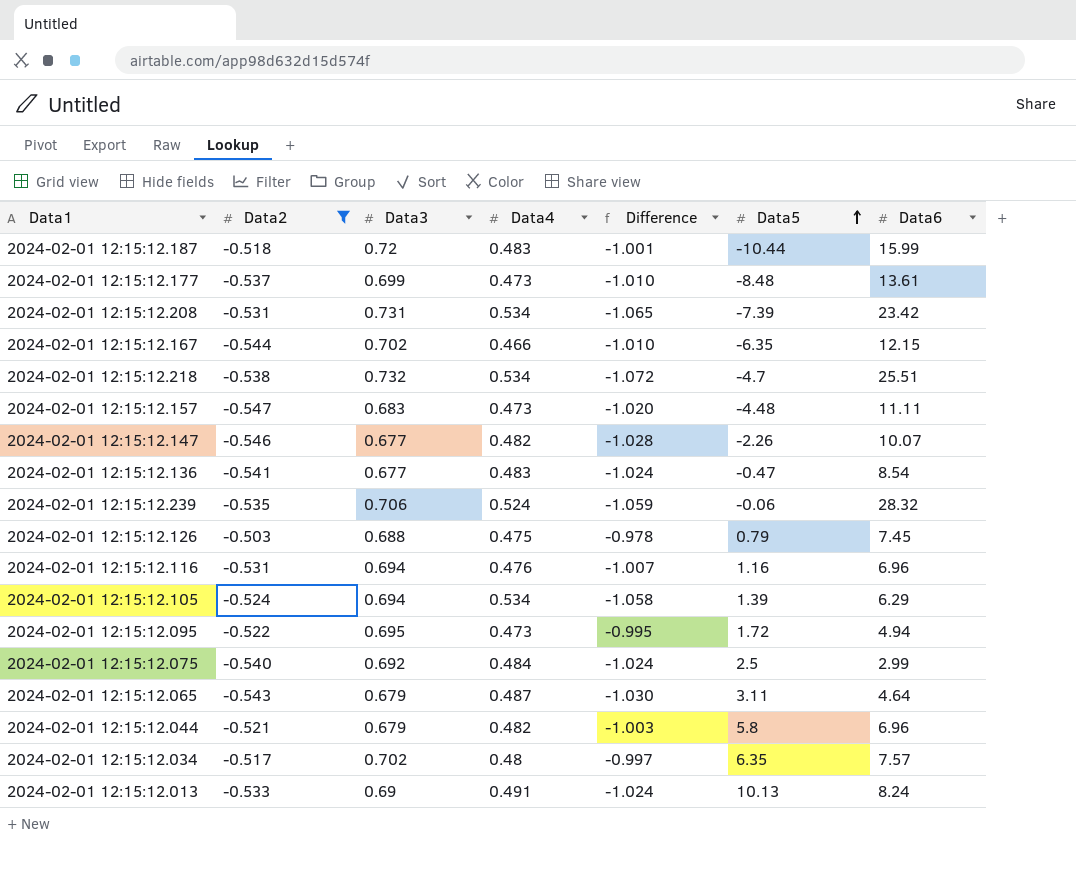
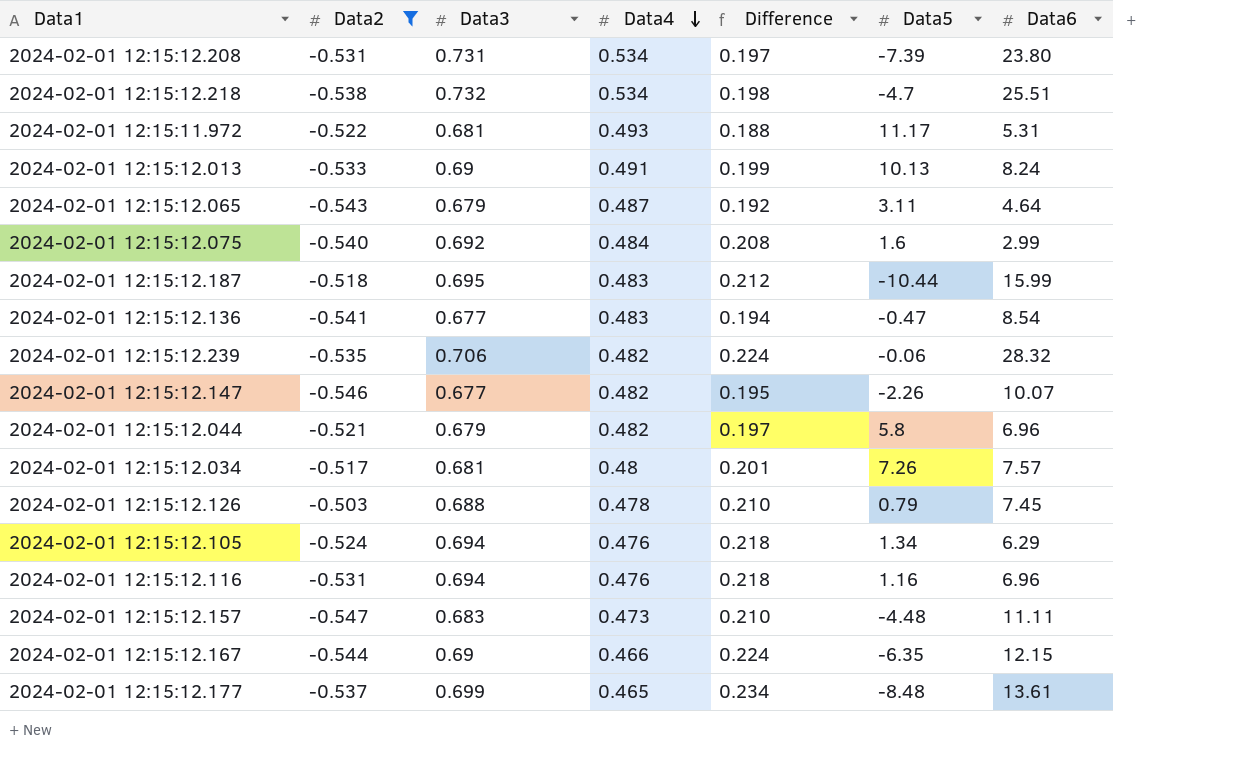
row order: Data5 ascending -> Data4 descending
column Difference | formula: [Data2] - [Data4] -> [Data3] - [Data4]
row 2024-02-01 12:15:12.095: -0.522 | 0.695 | 0.473 | -0.995 | 1.72 | 4.94 -> none
2024-02-01 12:15:12.208 | Data6: 23.42 -> 23.80
row 2024-02-01 12:15:11.972: none -> -0.522 | 0.681 | 0.493 | 0.188 | 11.17 | 5.31
2024-02-01 12:15:12.075 | Data5: 2.5 -> 1.6
2024-02-01 12:15:12.187 | Data3: 0.72 -> 0.695
2024-02-01 12:15:12.239 | Data4: 0.524 -> 0.482
2024-02-01 12:15:12.034 | Data3: 0.702 -> 0.681
2024-02-01 12:15:12.034 | Data5: 6.35 -> 7.26
2024-02-01 12:15:12.126 | Data4: 0.475 -> 0.478
2024-02-01 12:15:12.105 | Data4: 0.534 -> 0.476
2024-02-01 12:15:12.105 | Data5: 1.39 -> 1.34
2024-02-01 12:15:12.167 | Data3: 0.702 -> 0.69
2024-02-01 12:15:12.177 | Data4: 0.473 -> 0.465

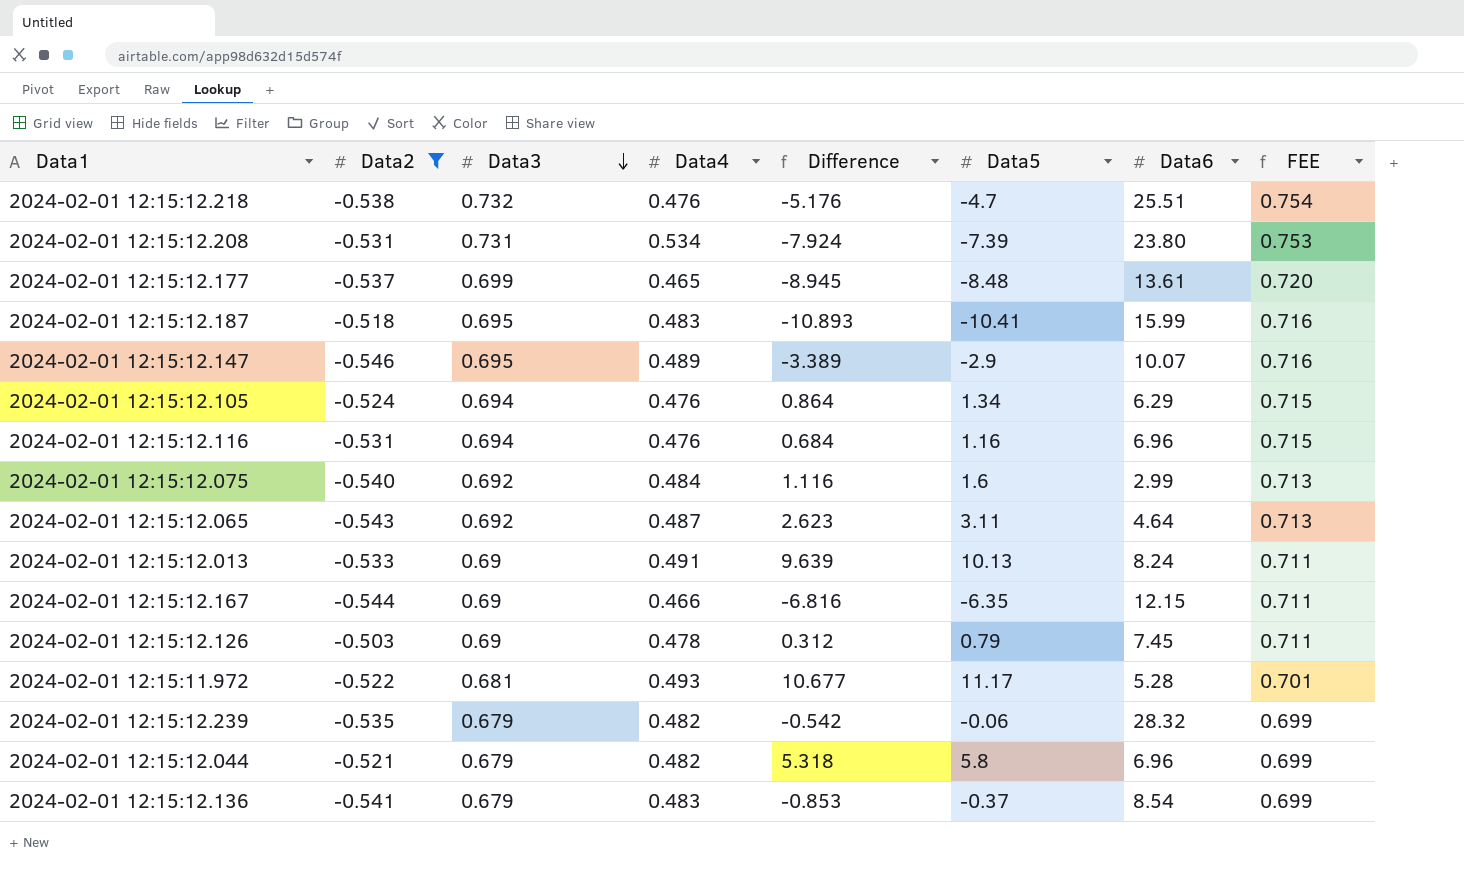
row order: Data4 descending -> Data3 descending
column Difference | formula: [Data3] - [Data4] -> [Data5] - [Data4]
column FEE | formula: none -> [Data3] * 1.03
row 2024-02-01 12:15:12.034: -0.517 | 0.681 | 0.48 | 0.201 | 7.26 | 7.57 -> none
row 2024-02-01 12:15:12.157: -0.547 | 0.683 | 0.473 | 0.210 | -4.48 | 11.11 -> none
2024-02-01 12:15:12.218 | Data4: 0.534 -> 0.476
2024-02-01 12:15:12.187 | Data5: -10.44 -> -10.41
2024-02-01 12:15:12.147 | Data3: 0.677 -> 0.695
2024-02-01 12:15:12.147 | Data4: 0.482 -> 0.489
2024-02-01 12:15:12.147 | Data5: -2.26 -> -2.9
2024-02-01 12:15:12.065 | Data3: 0.679 -> 0.692
2024-02-01 12:15:12.126 | Data3: 0.688 -> 0.69
2024-02-01 12:15:11.972 | Data6: 5.31 -> 5.28
2024-02-01 12:15:12.239 | Data3: 0.706 -> 0.679
2024-02-01 12:15:12.136 | Data3: 0.677 -> 0.679
2024-02-01 12:15:12.136 | Data5: -0.47 -> -0.37

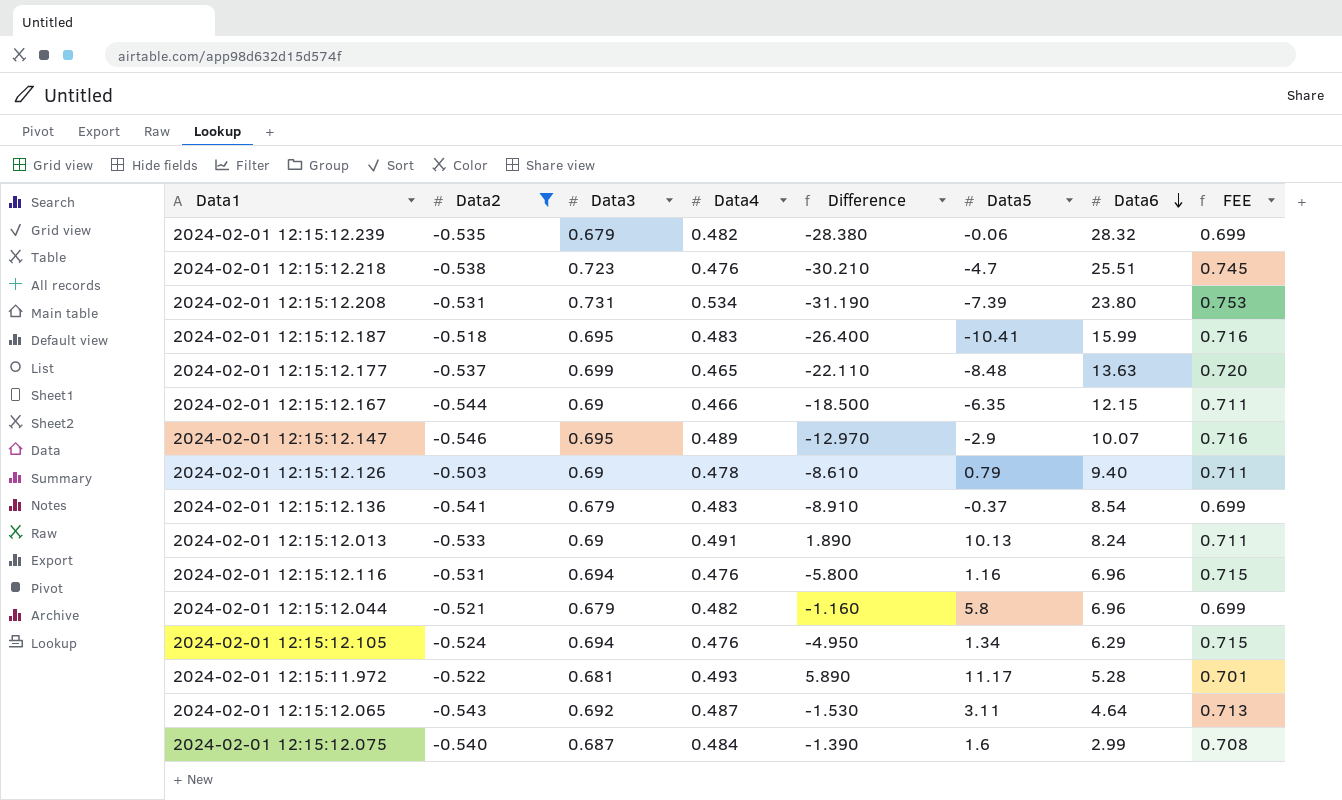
row order: Data3 descending -> Data6 descending
column Difference | formula: [Data5] - [Data4] -> [Data5] - [Data6]
2024-02-01 12:15:12.218 | Data3: 0.732 -> 0.723
2024-02-01 12:15:12.218 | FEE: 0.754 -> 0.745
2024-02-01 12:15:12.177 | Data6: 13.61 -> 13.63
2024-02-01 12:15:12.126 | Data6: 7.45 -> 9.40
2024-02-01 12:15:12.075 | Data3: 0.692 -> 0.687
2024-02-01 12:15:12.075 | FEE: 0.713 -> 0.708

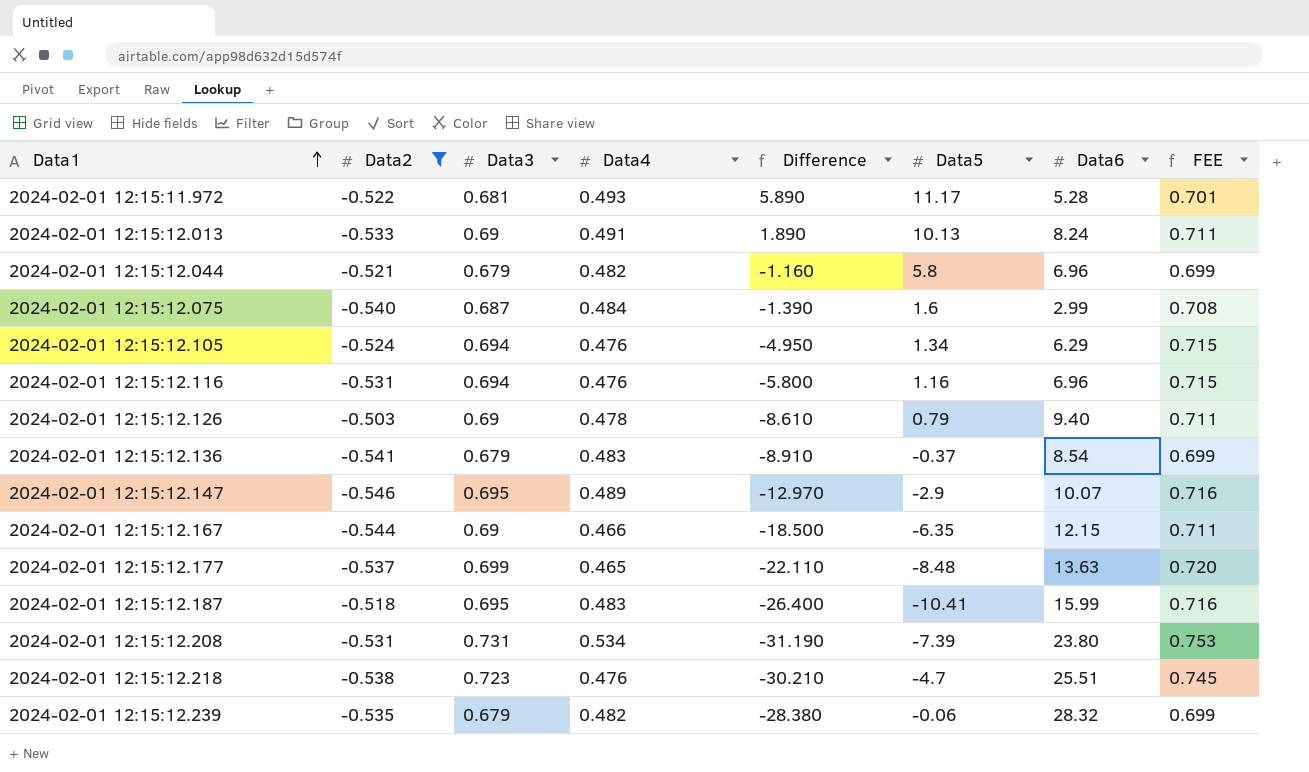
row order: Data6 descending -> Data1 ascending
row 2024-02-01 12:15:12.065: -0.543 | 0.692 | 0.487 | -1.530 | 3.11 | 4.64 | 0.713 -> none

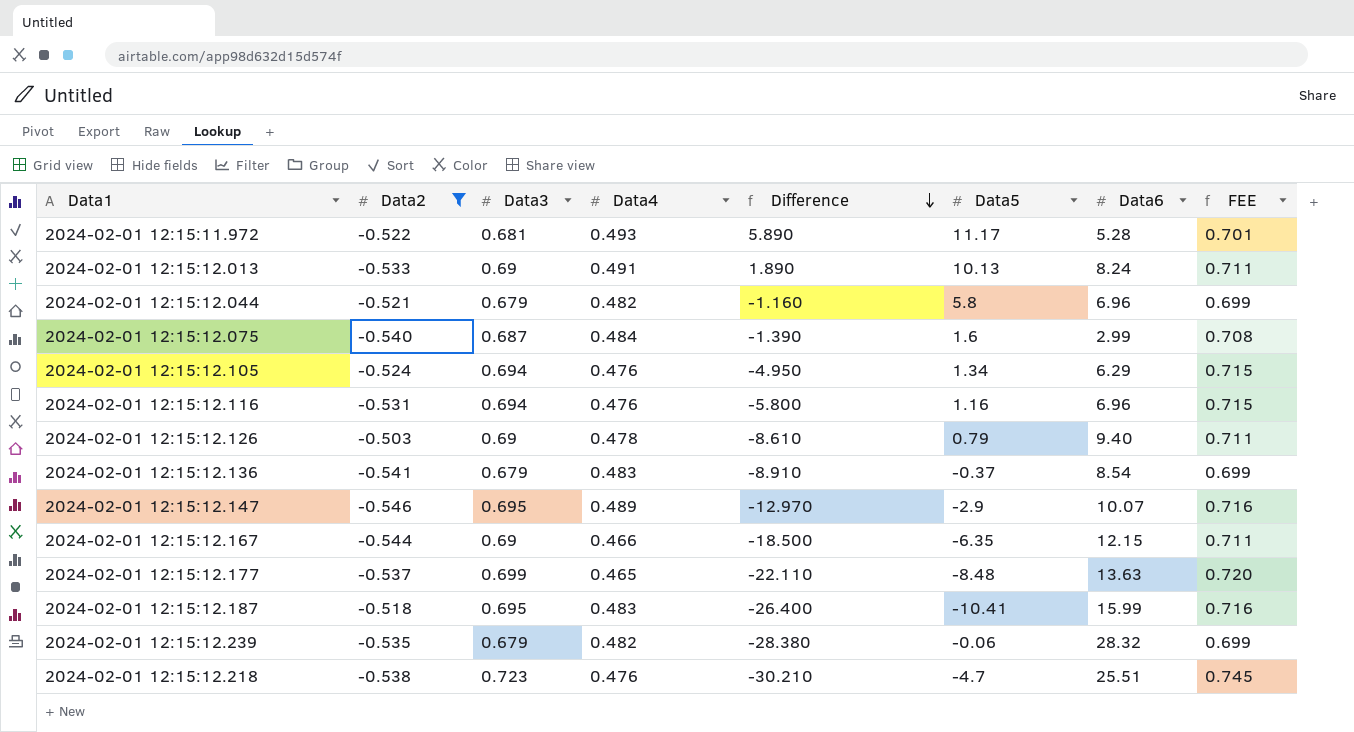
row order: Data1 ascending -> Difference descending
row 2024-02-01 12:15:12.208: -0.531 | 0.731 | 0.534 | -31.190 | -7.39 | 23.80 | 0.753 -> none

